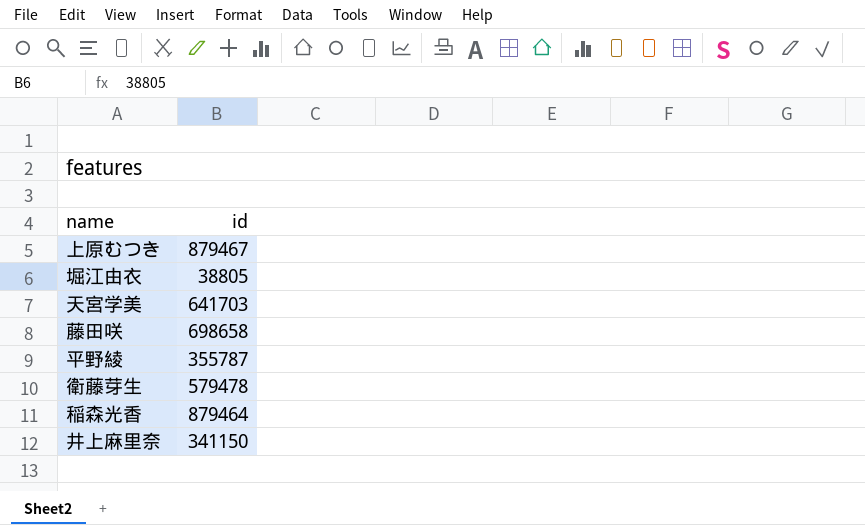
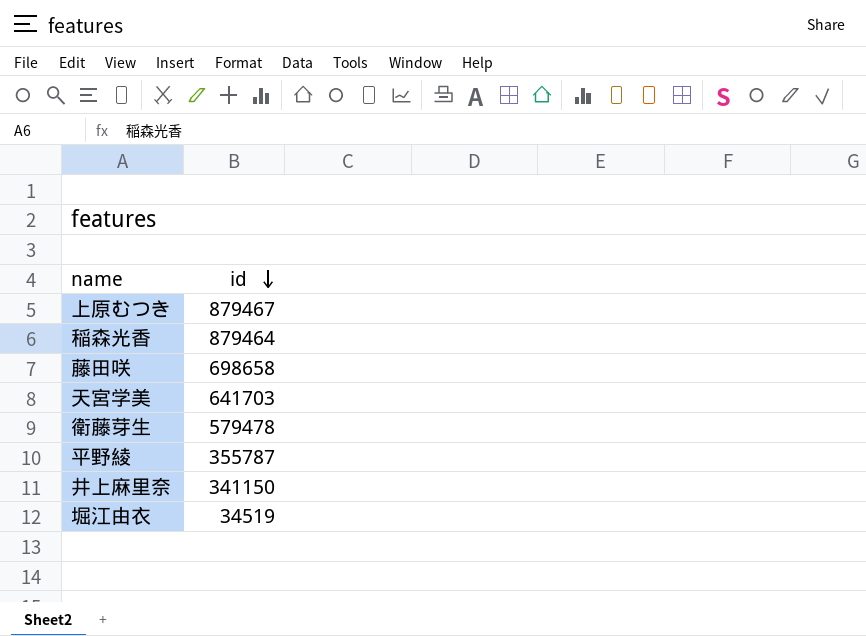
row order: none -> id descending
堀江由衣 | id: 38805 -> 34519

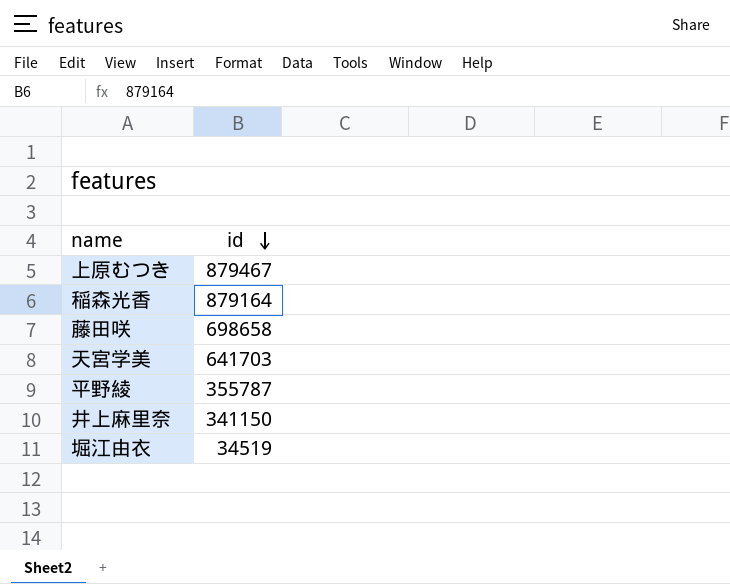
row 衛藤芽生: 579478 -> none
稲森光香 | id: 879464 -> 879164

